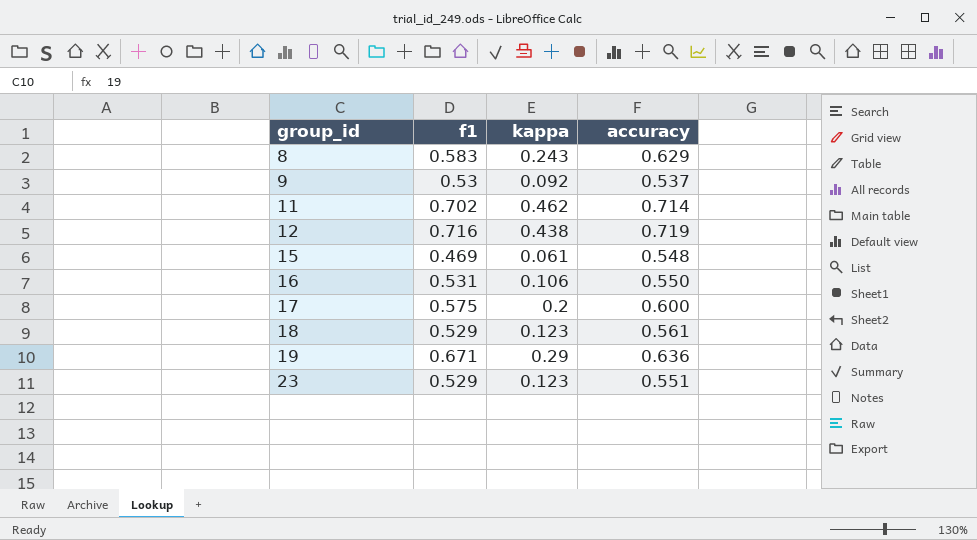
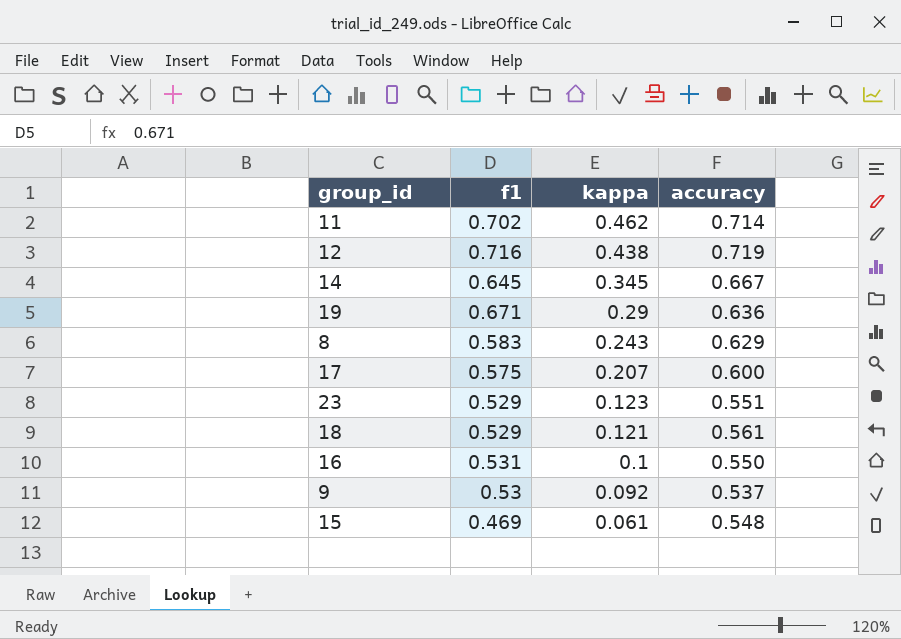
row order: group_id ascending -> kappa descending
row 14: none -> 0.645 | 0.345 | 0.667
17 | kappa: 0.2 -> 0.207
18 | kappa: 0.123 -> 0.121
16 | kappa: 0.106 -> 0.1

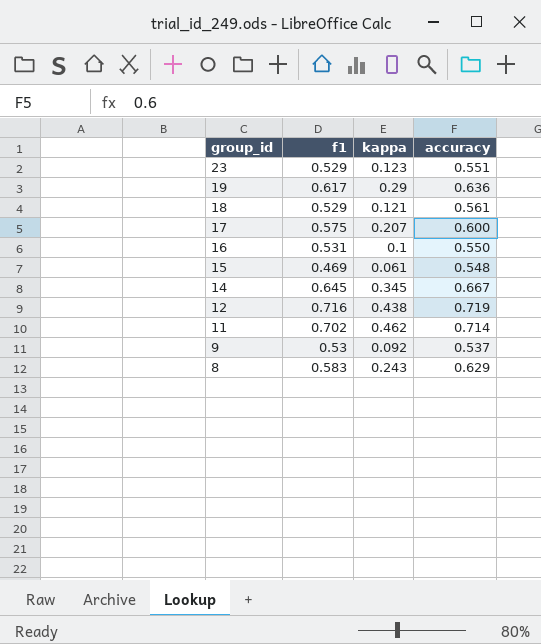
row order: kappa descending -> group_id descending
19 | f1: 0.671 -> 0.617

